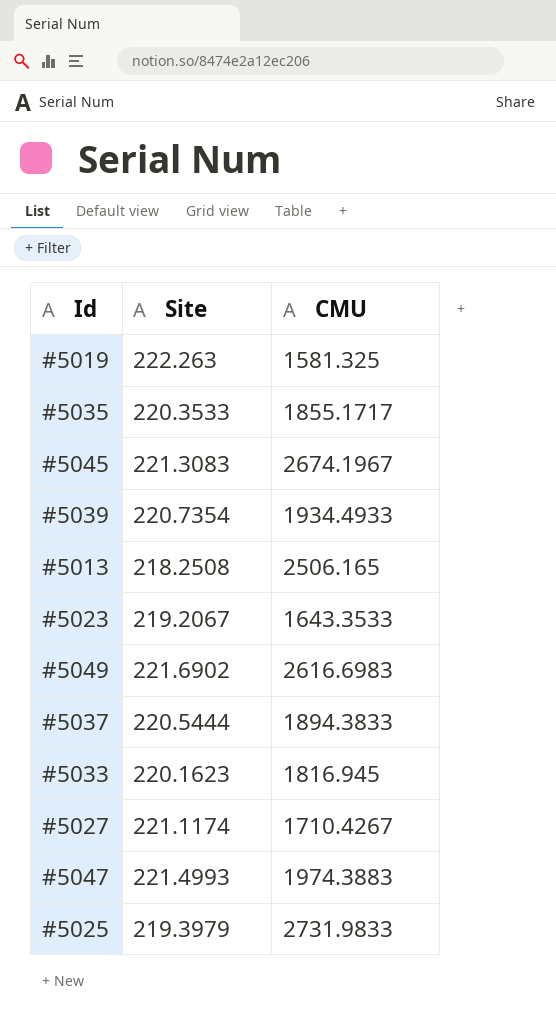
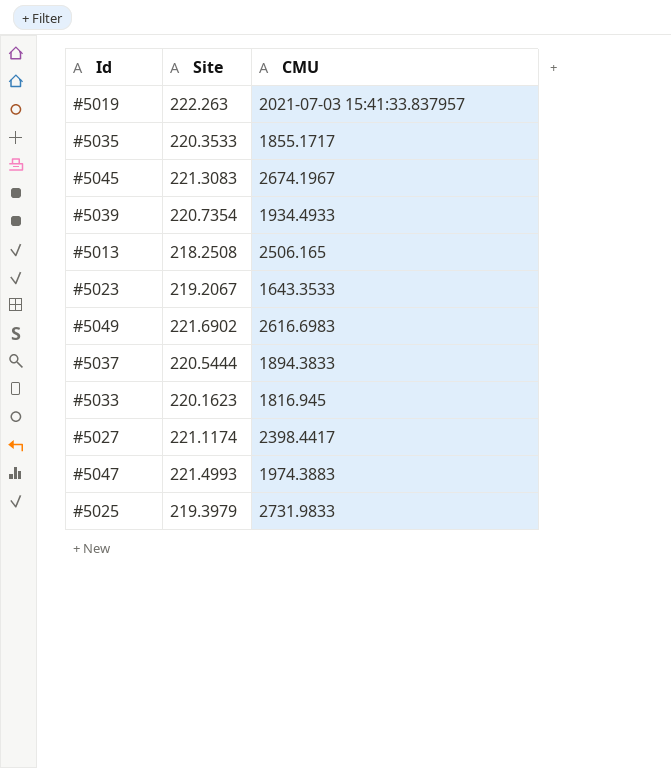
#5019 | CMU: 1581.325 -> 2021-07-03 15:41:33.837957
#5027 | CMU: 1710.4267 -> 2398.4417

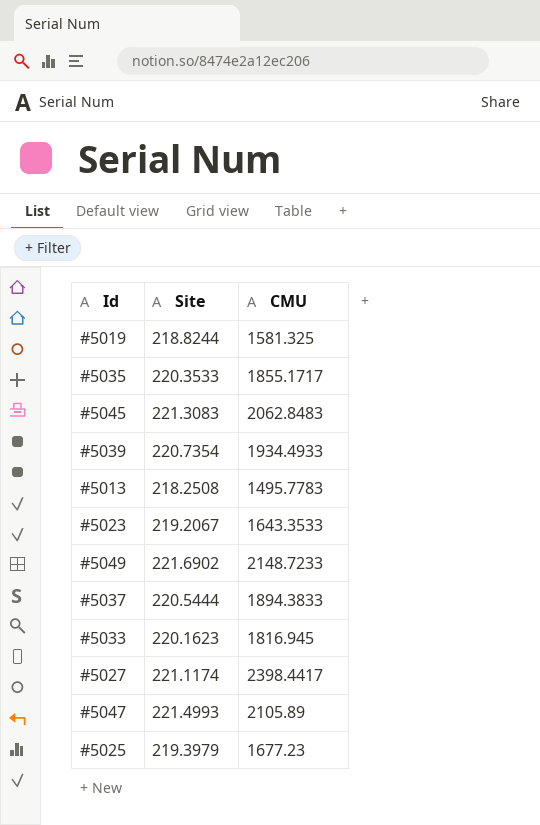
#5019 | Site: 222.263 -> 218.8244
#5019 | CMU: 2021-07-03 15:41:33.837957 -> 1581.325
#5045 | CMU: 2674.1967 -> 2062.8483
#5013 | CMU: 2506.165 -> 1495.7783
#5049 | CMU: 2616.6983 -> 2148.7233
#5047 | CMU: 1974.3883 -> 2105.89
#5025 | CMU: 2731.9833 -> 1677.23

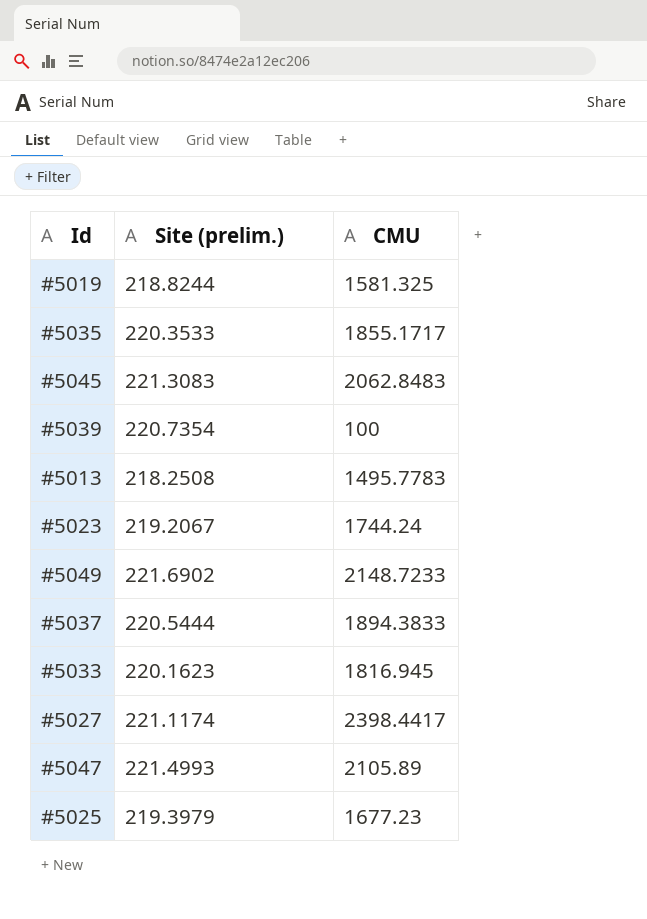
column name: Site -> Site (prelim.)
#5039 | CMU: 1934.4933 -> 100
#5023 | CMU: 1643.3533 -> 1744.24

